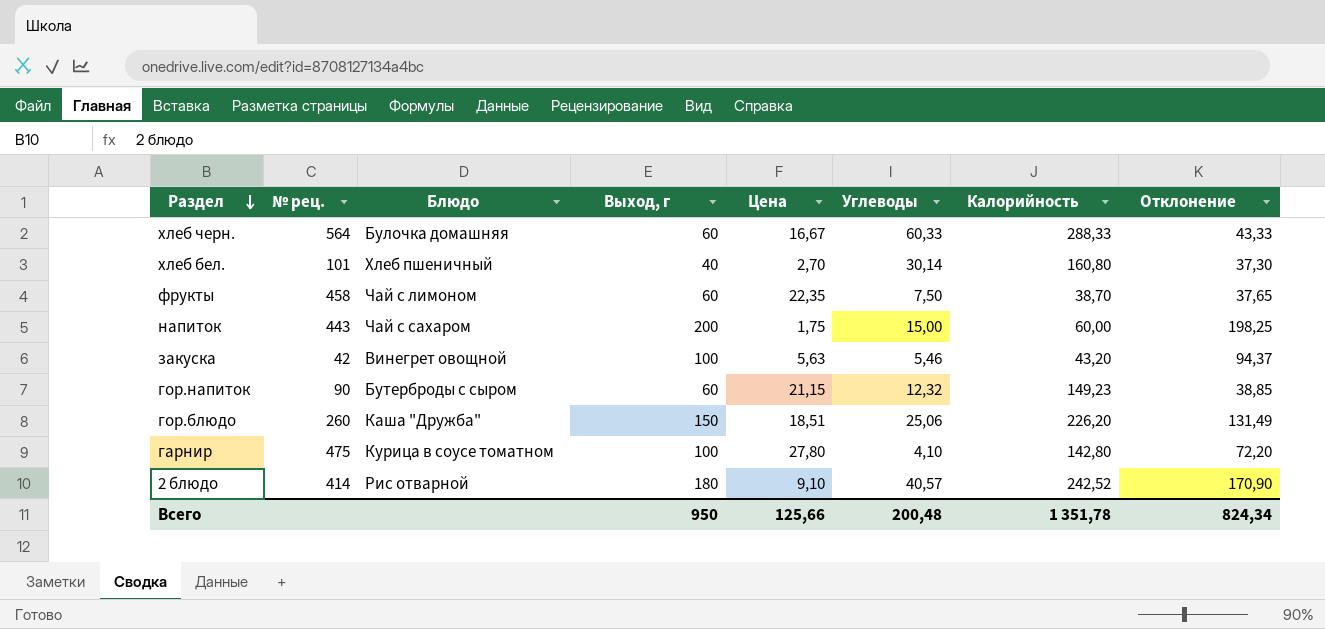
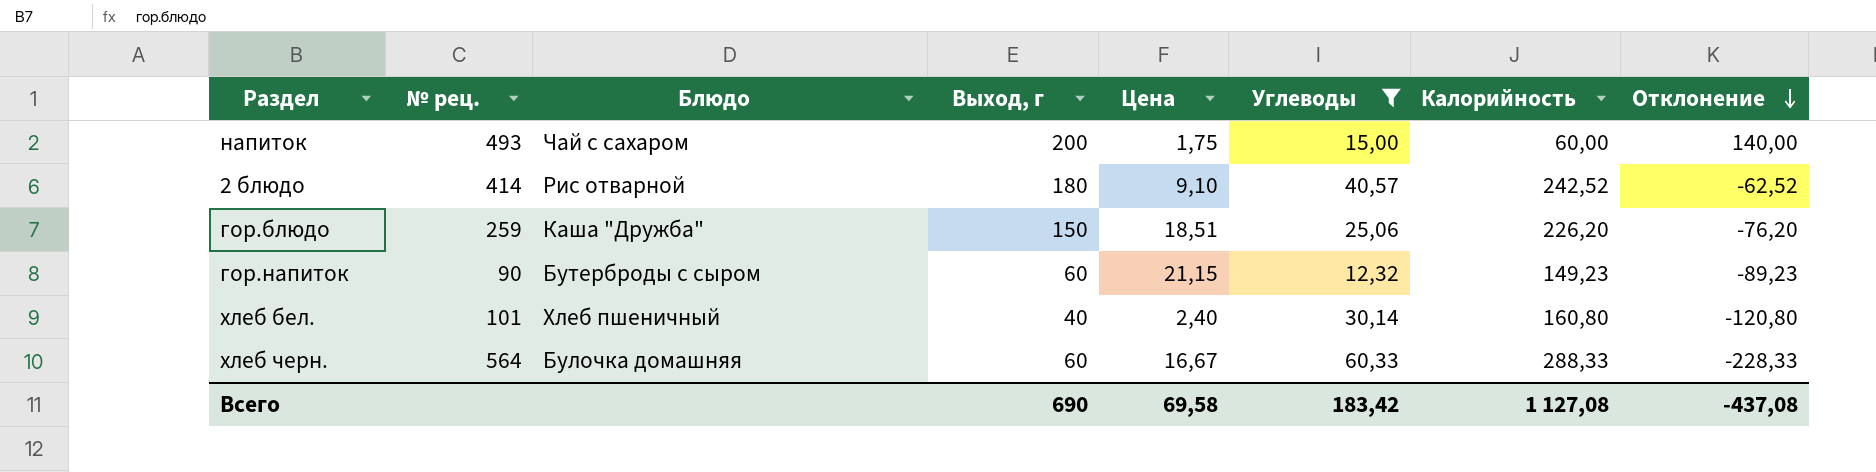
filter: none -> Углеводы >= 12,32
row order: Раздел descending -> Отклонение descending
column Отклонение | formula: [Выход, г] - [Цена] -> [Выход, г] - [Калорийность]
напиток | № рец.: 443 -> 493
гор.блюдо | № рец.: 260 -> 259
хлеб бел. | Цена: 2,70 -> 2,40
Всего | Выход, г: 950 -> 690
Всего | Цена: 125,66 -> 69,58
Всего | Углеводы: 200,48 -> 183,42
Всего | Калорийность: 1 351,78 -> 1 127,08
Всего | Отклонение: 824,34 -> -437,08

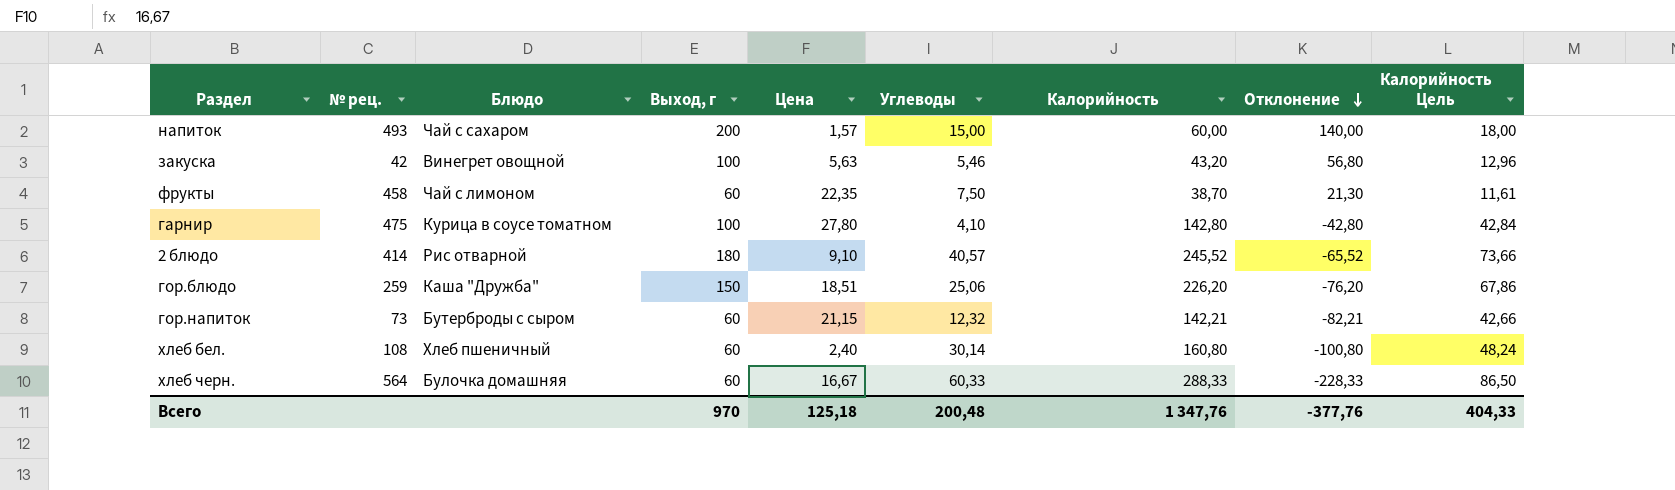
filter: Углеводы >= 12,32 -> none
column Калорийность Цель | formula: none -> [Калорийность] * 0,3
напиток | Цена: 1,75 -> 1,57
2 блюдо | Калорийность: 242,52 -> 245,52
2 блюдо | Отклонение: -62,52 -> -65,52
гор.напиток | № рец.: 90 -> 73
гор.напиток | Калорийность: 149,23 -> 142,21
гор.напиток | Отклонение: -89,23 -> -82,21
хлеб бел. | № рец.: 101 -> 108
хлеб бел. | Выход, г: 40 -> 60
хлеб бел. | Отклонение: -120,80 -> -100,80
Всего | Выход, г: 690 -> 970
Всего | Цена: 69,58 -> 125,18
Всего | Углеводы: 183,42 -> 200,48
Всего | Калорийность: 1 127,08 -> 1 347,76
Всего | Отклонение: -437,08 -> -377,76

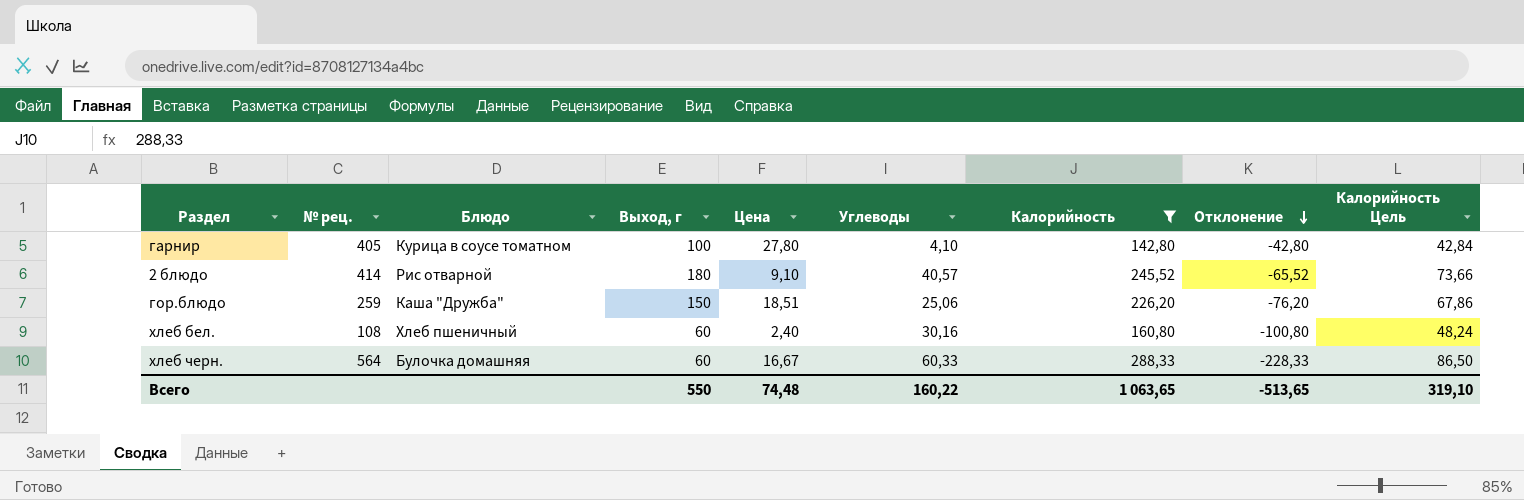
filter: none -> Калорийность >= 142,80
гарнир | № рец.: 475 -> 405
хлеб бел. | Углеводы: 30,14 -> 30,16
Всего | Выход, г: 970 -> 550
Всего | Цена: 125,18 -> 74,48
Всего | Углеводы: 200,48 -> 160,22
Всего | Калорийность: 1 347,76 -> 1 063,65
Всего | Отклонение: -377,76 -> -513,65
Всего | Калорийность Цель: 404,33 -> 319,10

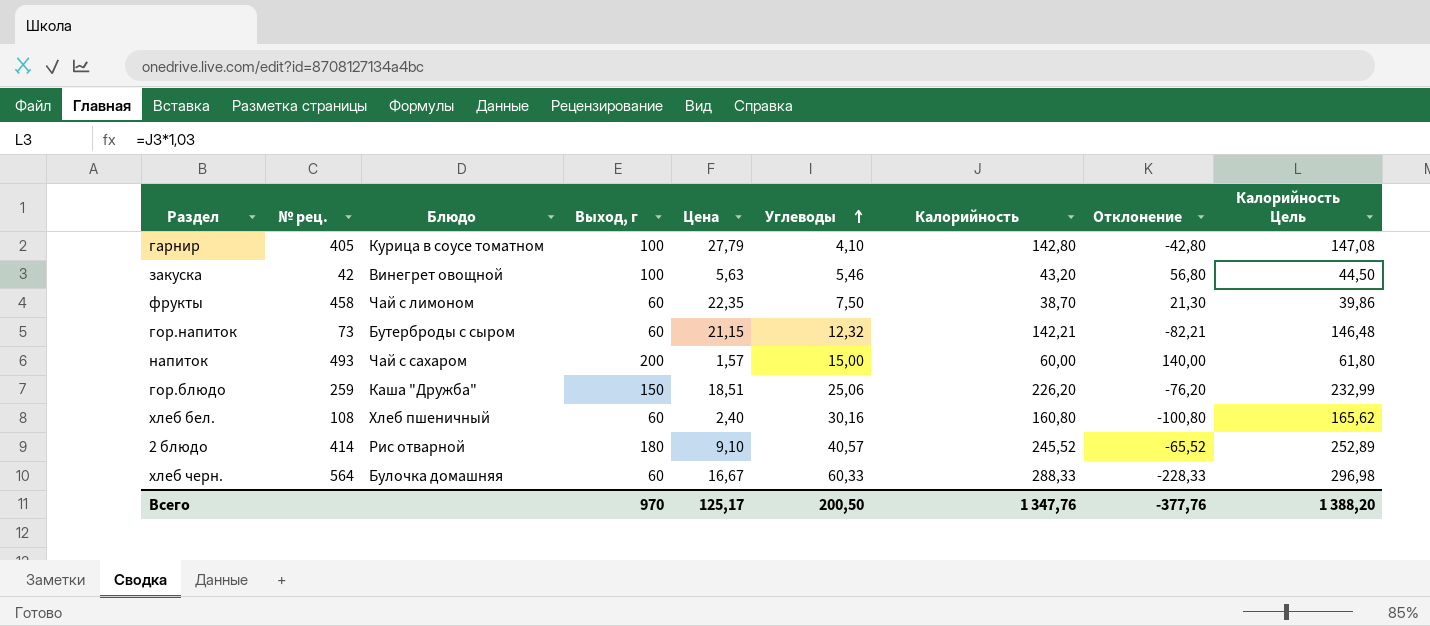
filter: Калорийность >= 142,80 -> none
row order: Отклонение descending -> Углеводы ascending
column Калорийность Цель | formula: [Калорийность] * 0,3 -> [Калорийность] * 1,03
гарнир | Цена: 27,80 -> 27,79
Всего | Выход, г: 550 -> 970
Всего | Цена: 74,48 -> 125,17
Всего | Углеводы: 160,22 -> 200,50
Всего | Калорийность: 1 063,65 -> 1 347,76
Всего | Отклонение: -513,65 -> -377,76
Всего | Калорийность Цель: 319,10 -> 1 388,20

